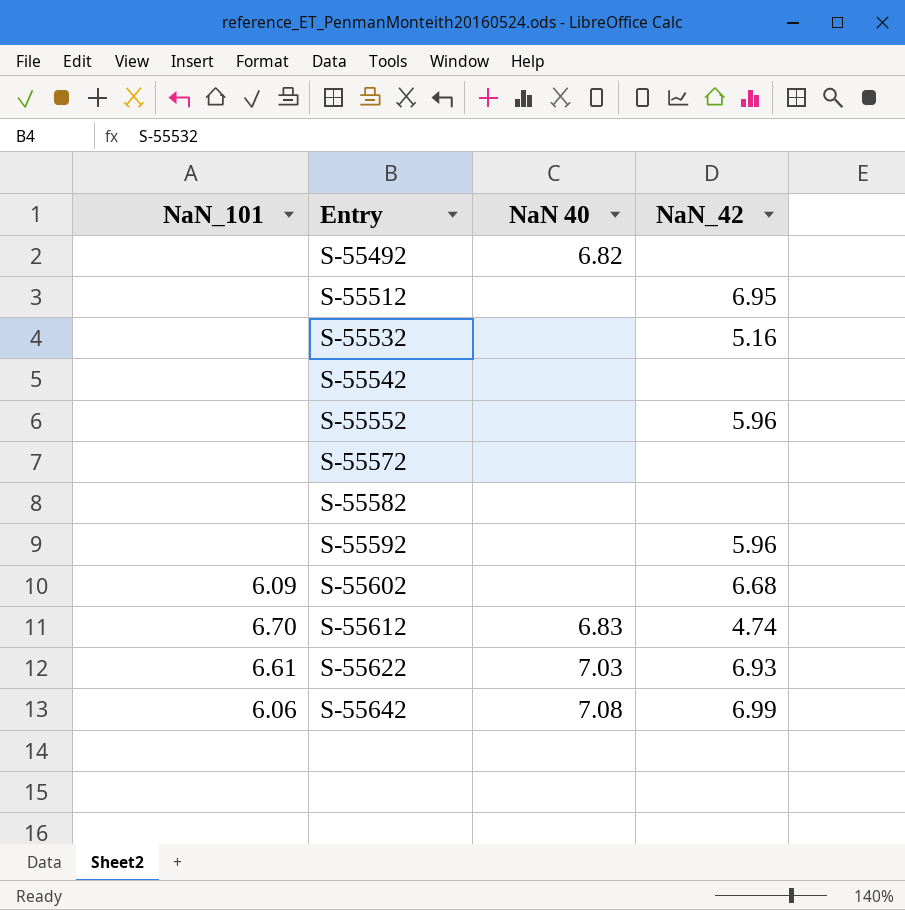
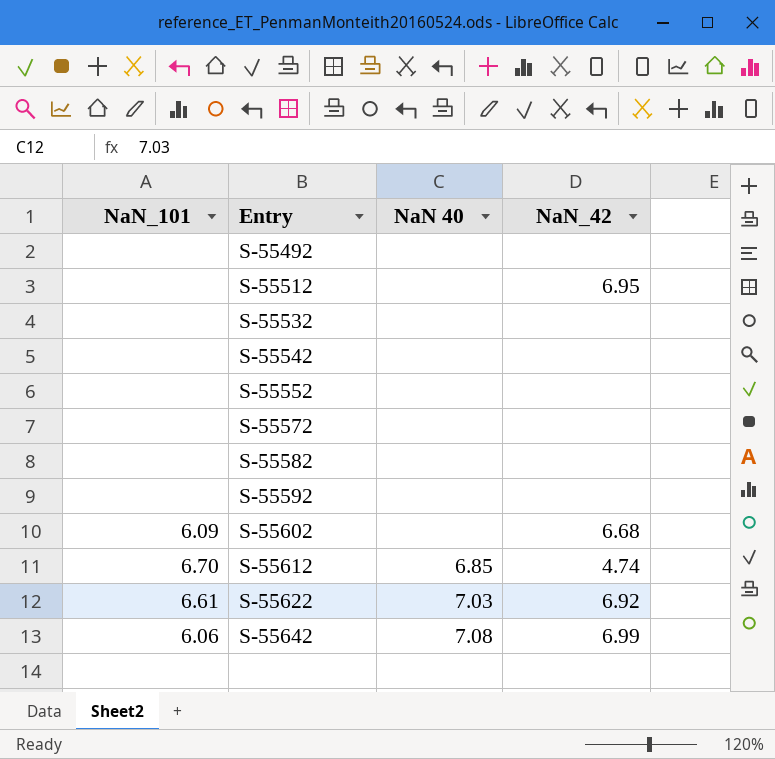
S-55492 | NaN 40: 6.82 -> none
S-55532 | NaN_42: 5.16 -> none
S-55552 | NaN_42: 5.96 -> none
S-55592 | NaN_42: 5.96 -> none
S-55612 | NaN 40: 6.83 -> 6.85
S-55622 | NaN_42: 6.93 -> 6.92

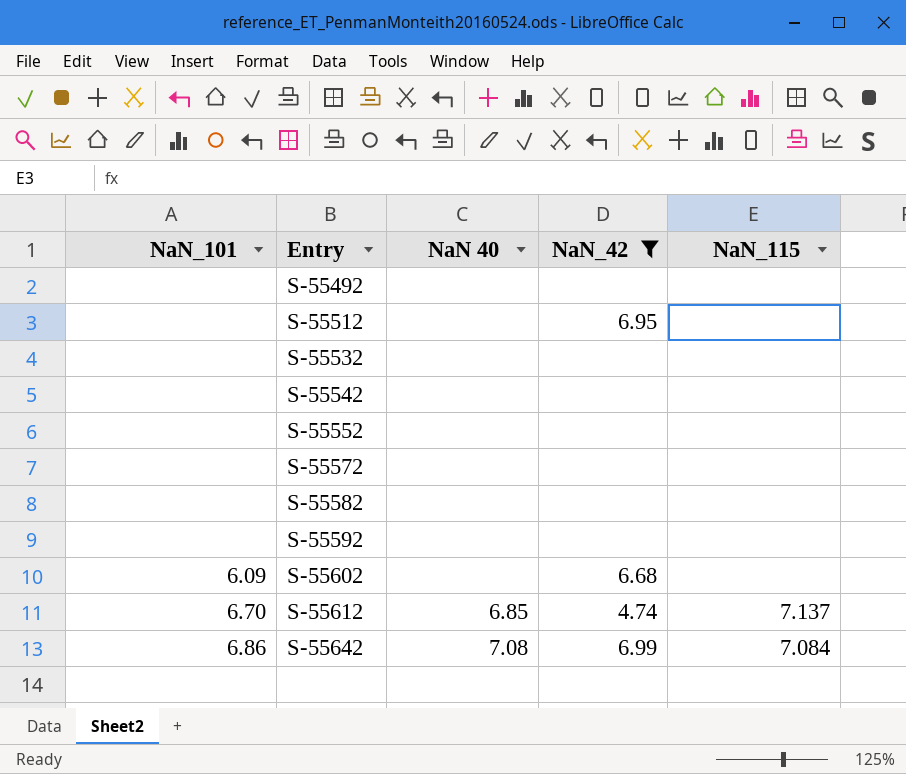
filter: none -> NaN_42 != 6.92
column NaN_115 | position: none -> 5
S-55642 | NaN_101: 6.06 -> 6.86

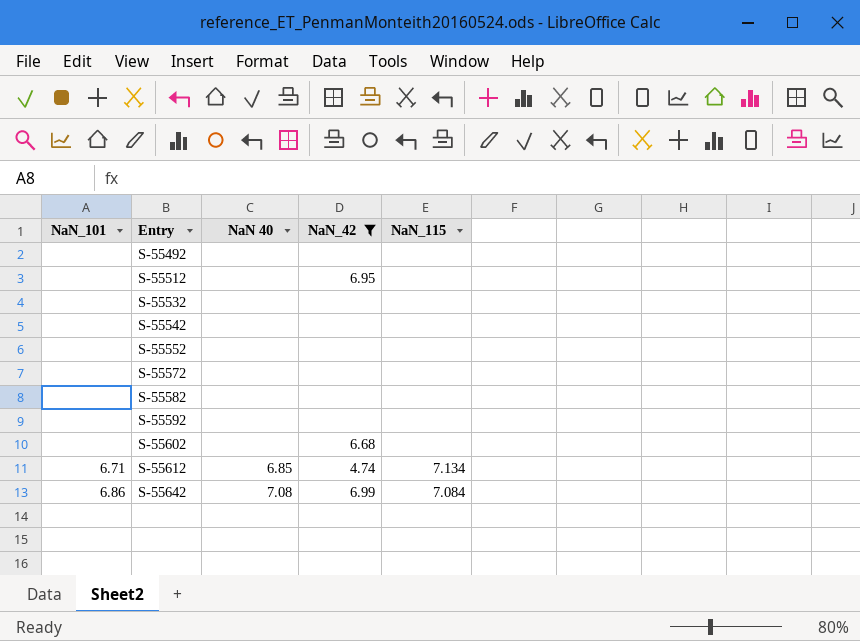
S-55602 | NaN_101: 6.09 -> none
S-55612 | NaN_101: 6.70 -> 6.71
S-55612 | NaN_115: 7.137 -> 7.134

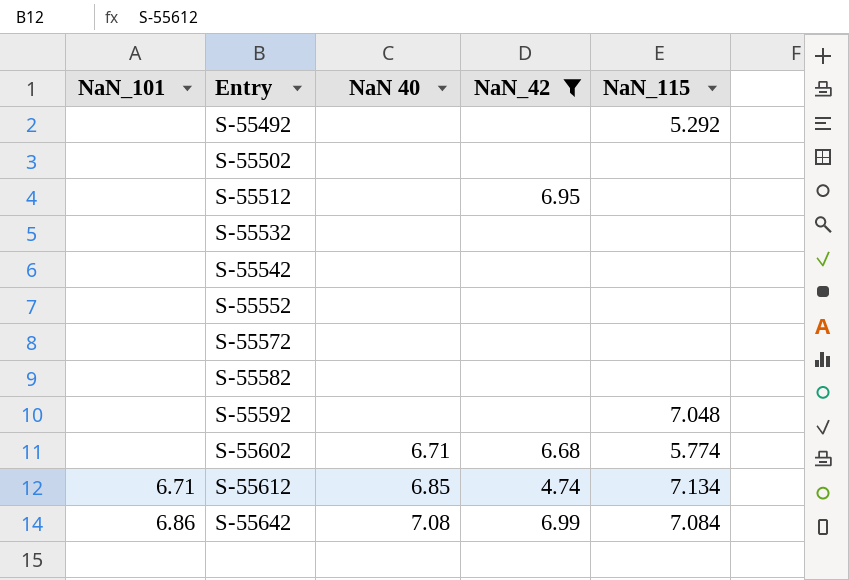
S-55492 | NaN_115: none -> 5.292
row S-55502: none -> none | none | none | none
S-55592 | NaN_115: none -> 7.048
S-55602 | NaN 40: none -> 6.71
S-55602 | NaN_115: none -> 5.774

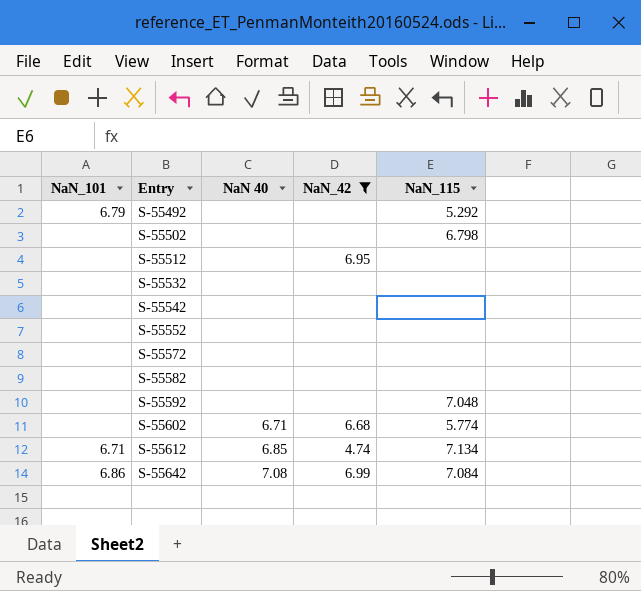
S-55492 | NaN_101: none -> 6.79
S-55502 | NaN_115: none -> 6.798

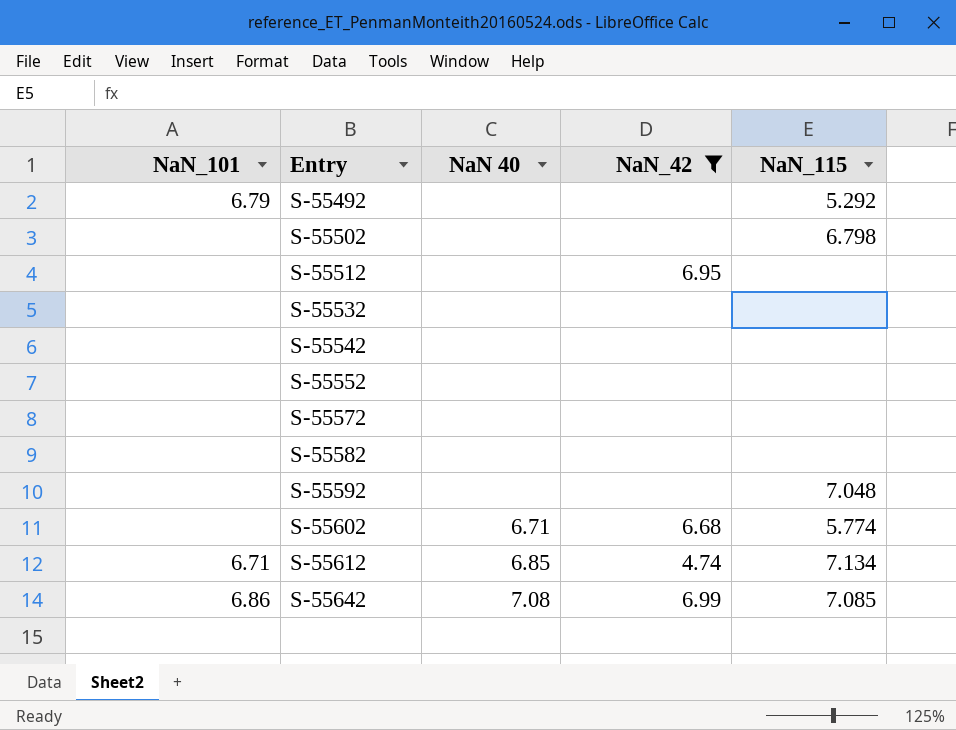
S-55642 | NaN_115: 7.084 -> 7.085

